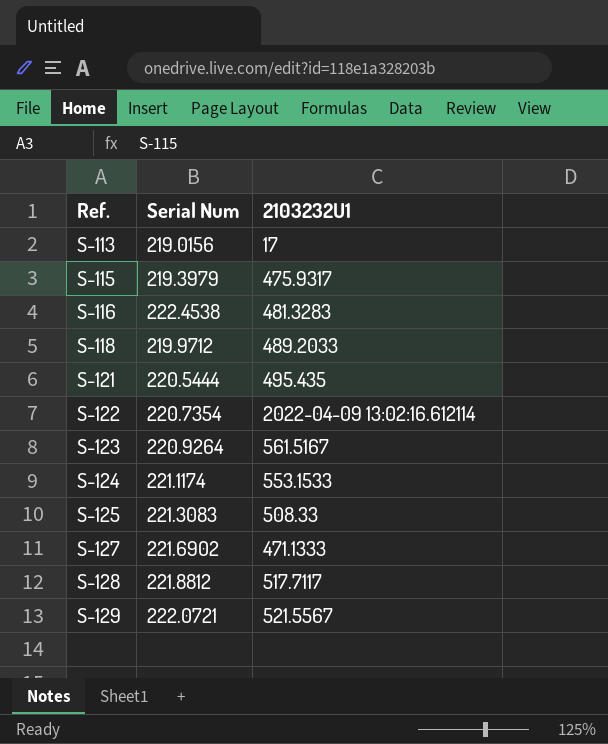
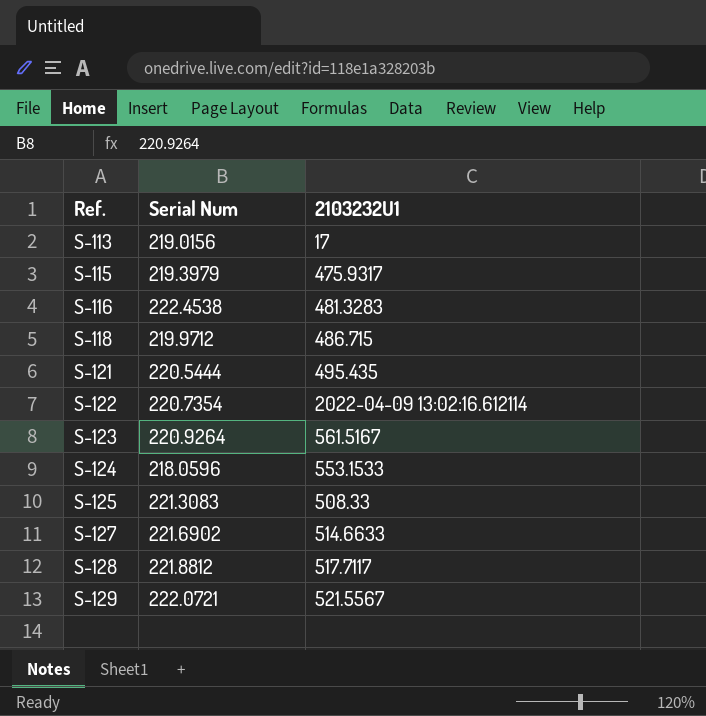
S-118 | 2103232U1: 489.2033 -> 486.715
S-124 | Serial Num: 221.1174 -> 218.0596
S-127 | 2103232U1: 471.1333 -> 514.6633

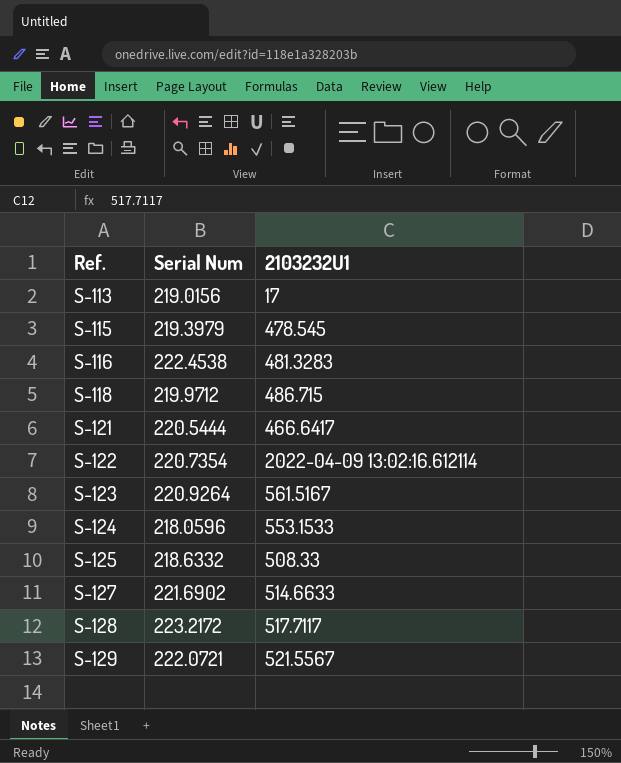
S-115 | 2103232U1: 475.9317 -> 478.545
S-121 | 2103232U1: 495.435 -> 466.6417
S-125 | Serial Num: 221.3083 -> 218.6332
S-128 | Serial Num: 221.8812 -> 223.2172

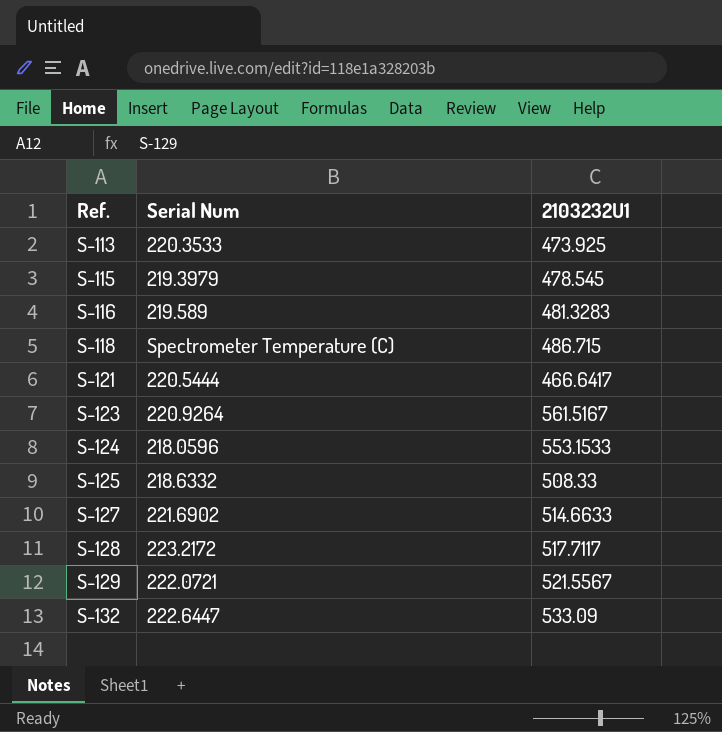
row S-122: 220.7354 | 2022-04-09 13:02:16.612114 -> none
S-113 | Serial Num: 219.0156 -> 220.3533
S-113 | 2103232U1: 17 -> 473.925
S-116 | Serial Num: 222.4538 -> 219.589
S-118 | Serial Num: 219.9712 -> Spectrometer Temperature (C)
row S-132: none -> 222.6447 | 533.09

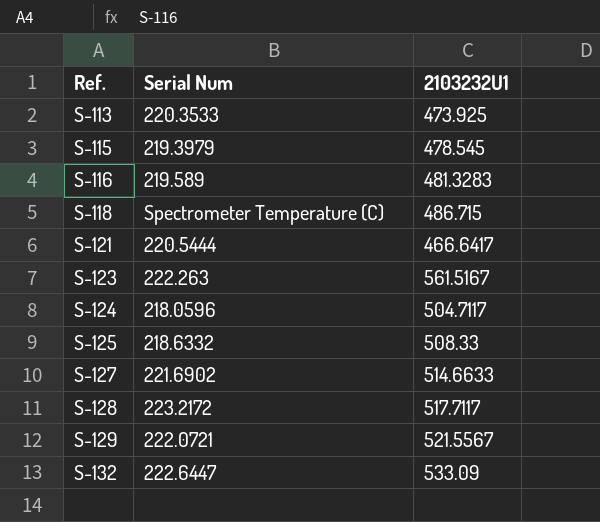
S-123 | Serial Num: 220.9264 -> 222.263
S-124 | 2103232U1: 553.1533 -> 504.7117

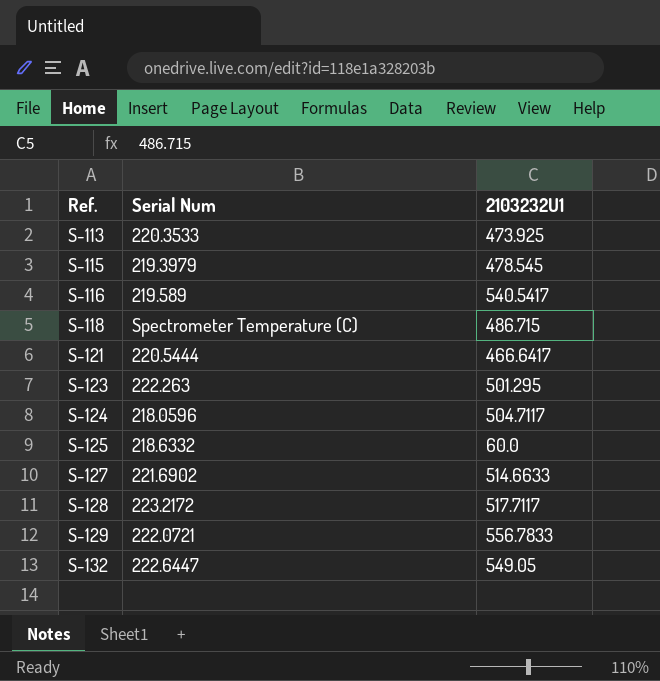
S-116 | 2103232U1: 481.3283 -> 540.5417
S-123 | 2103232U1: 561.5167 -> 501.295
S-125 | 2103232U1: 508.33 -> 60.0
S-129 | 2103232U1: 521.5567 -> 556.7833
S-132 | 2103232U1: 533.09 -> 549.05

